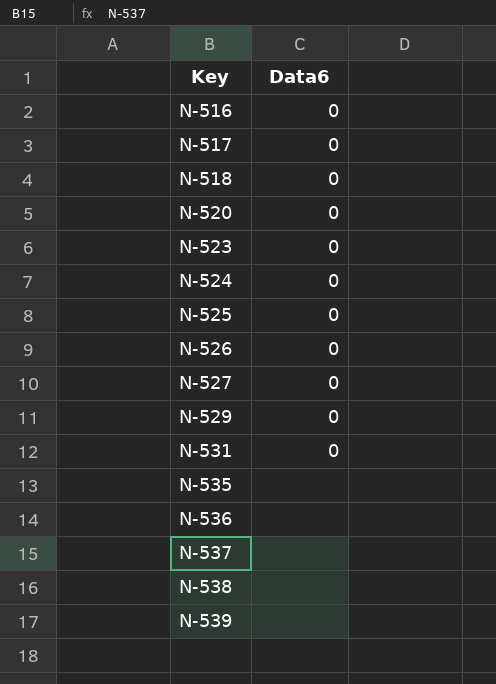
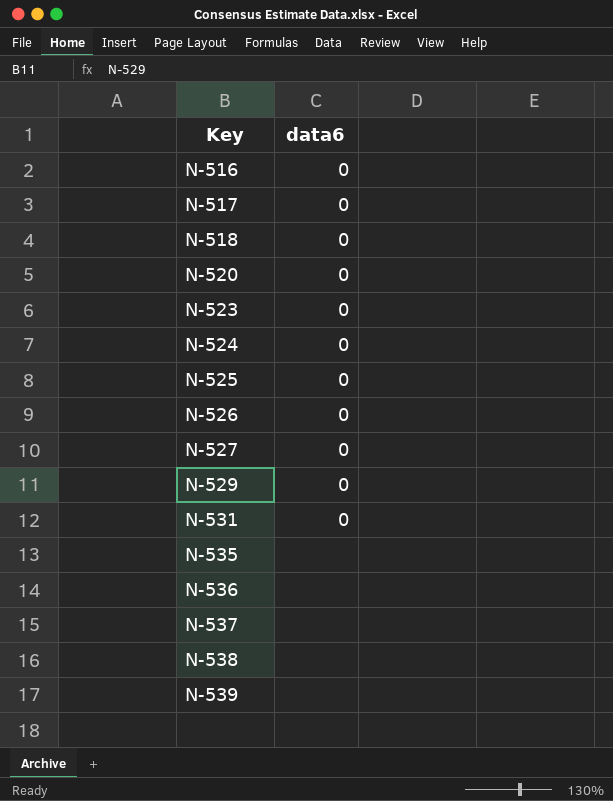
column name: Data6 -> data6

